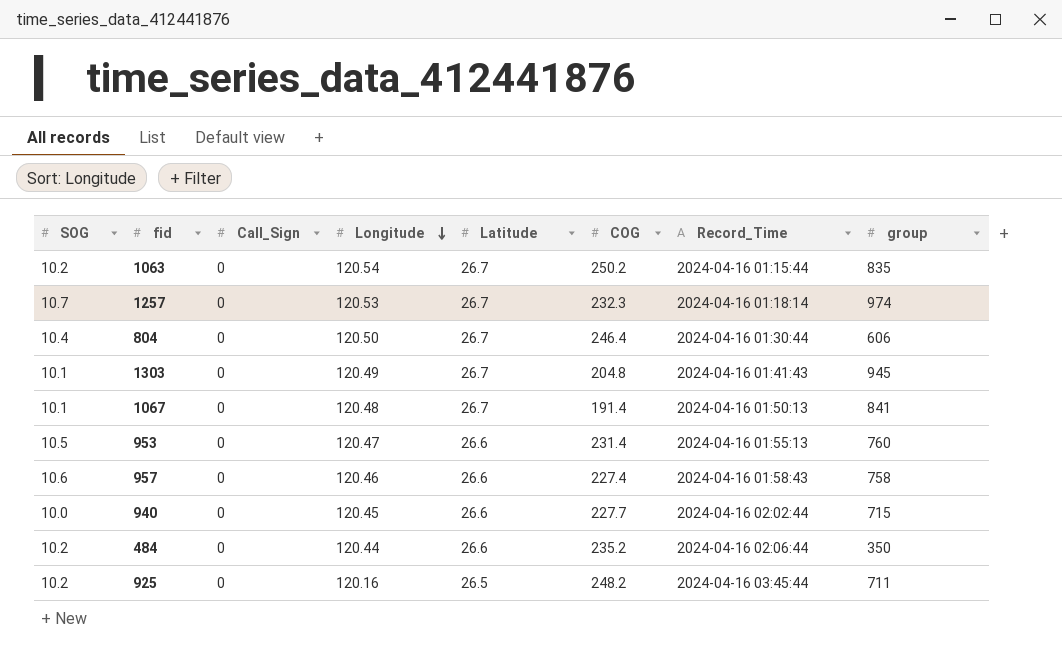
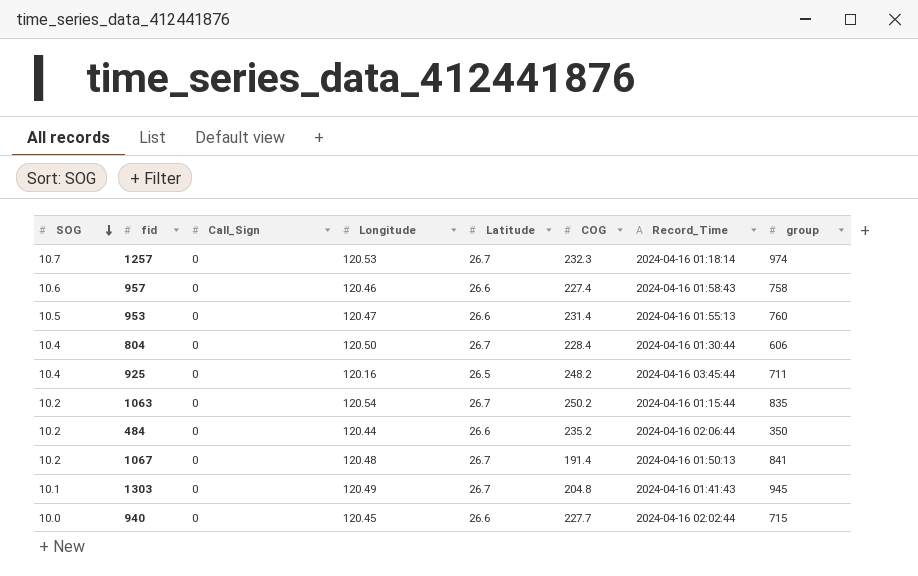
row order: Longitude descending -> SOG descending
804 | COG: 246.4 -> 228.4
925 | SOG: 10.2 -> 10.4
1067 | SOG: 10.1 -> 10.2

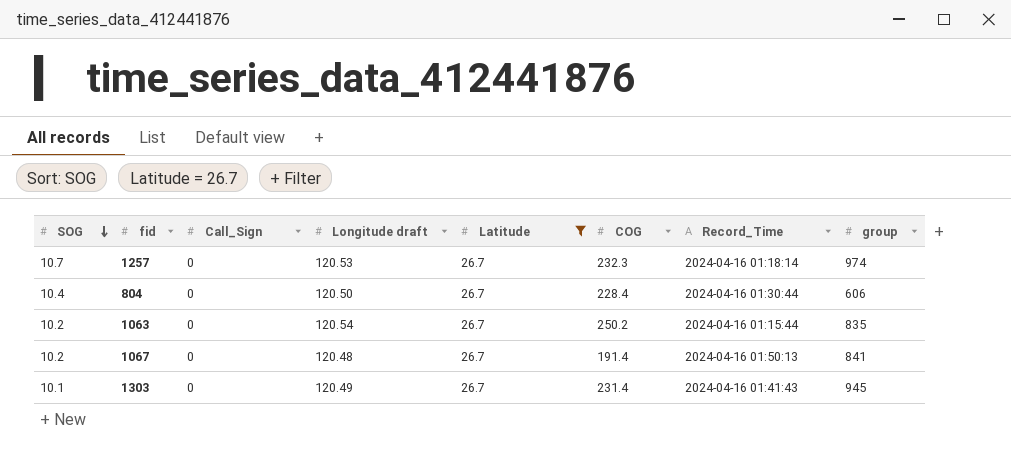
filter: none -> Latitude = 26.7
column name: Longitude -> Longitude draft
1303 | COG: 204.8 -> 231.4

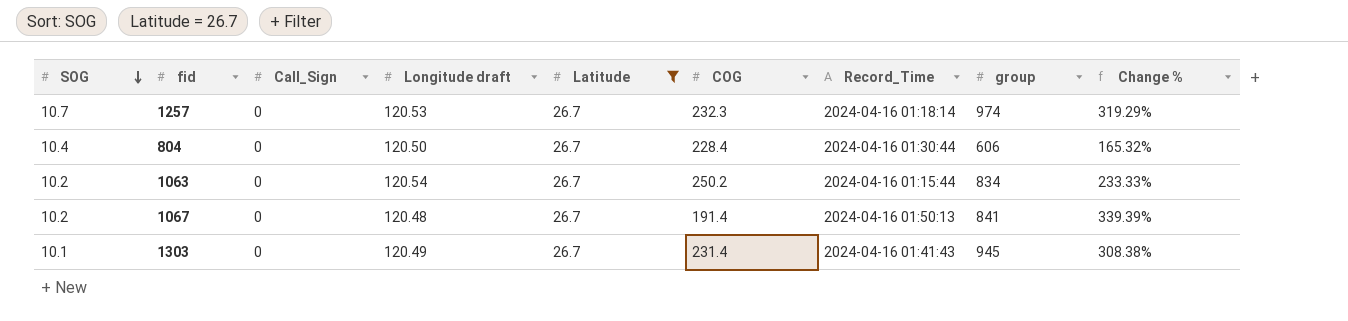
column Change % | formula: none -> ([group] - [COG]) / [COG]
1063 | group: 835 -> 834

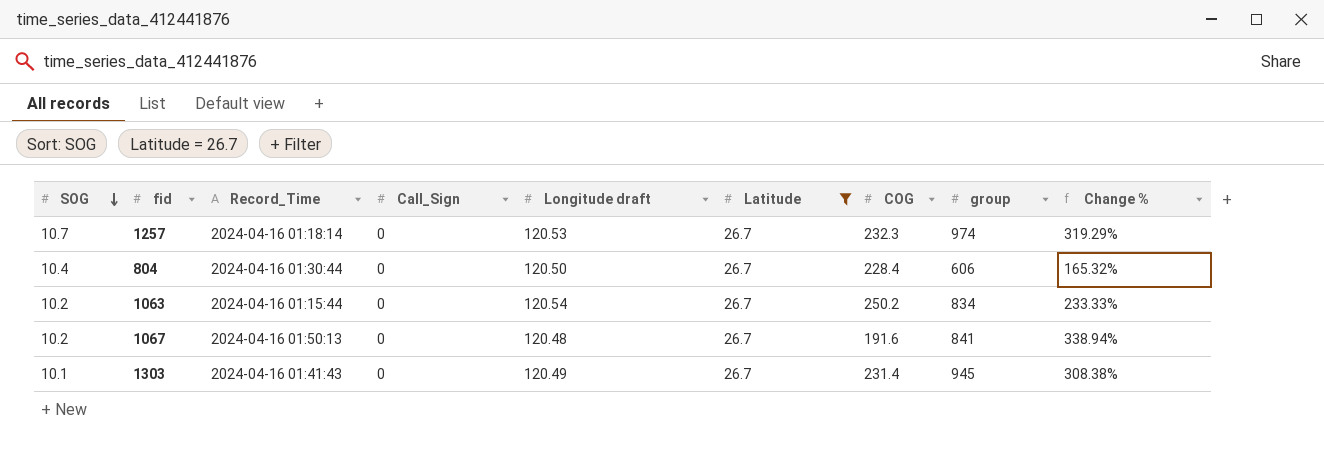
column Record_Time | position: 7 -> 3
1067 | COG: 191.4 -> 191.6
1067 | Change %: 339.39% -> 338.94%

